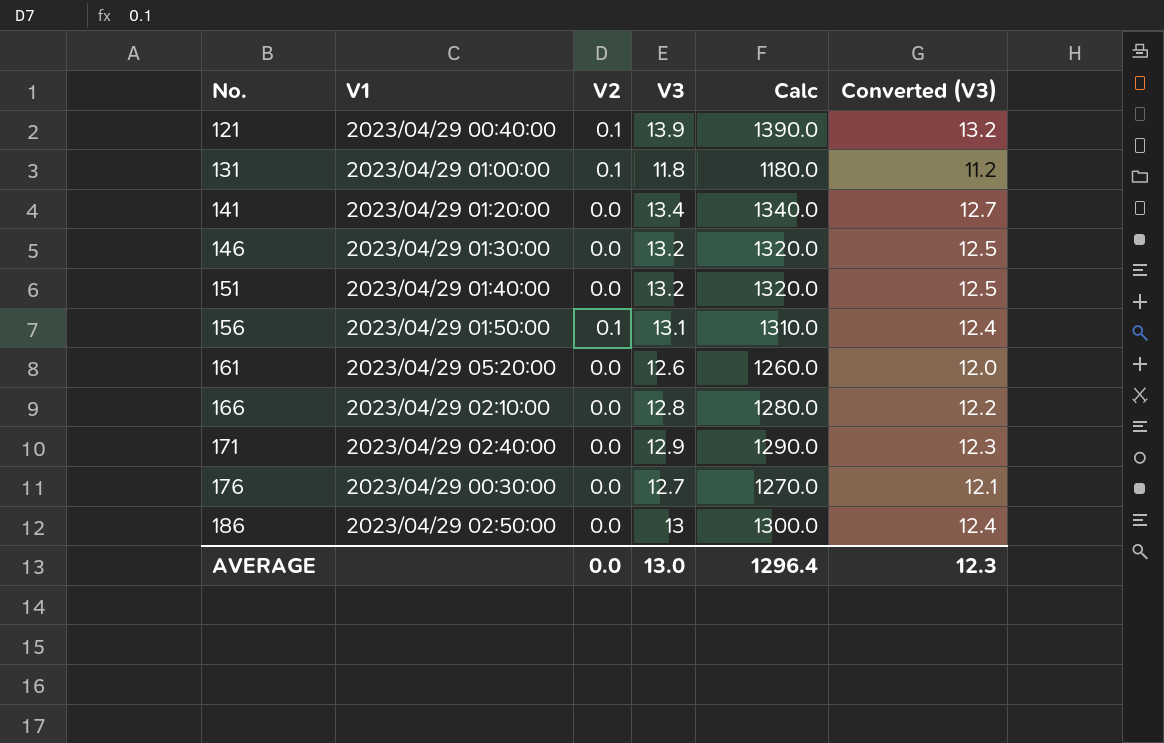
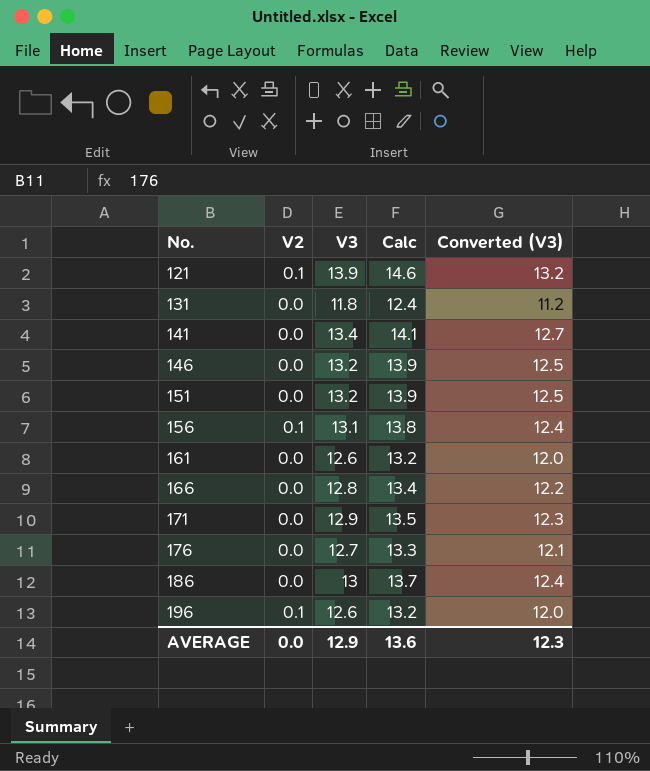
column V1 | position: 2 -> none
column Calc | formula: [V3] * 100 -> [V3] * 1.05
131 | V2: 0.1 -> 0.0
row 196: none -> 0.1 | 12.6 | 13.2 | 12.0
AVERAGE | V3: 13.0 -> 12.9
AVERAGE | Calc: 1296.4 -> 13.6

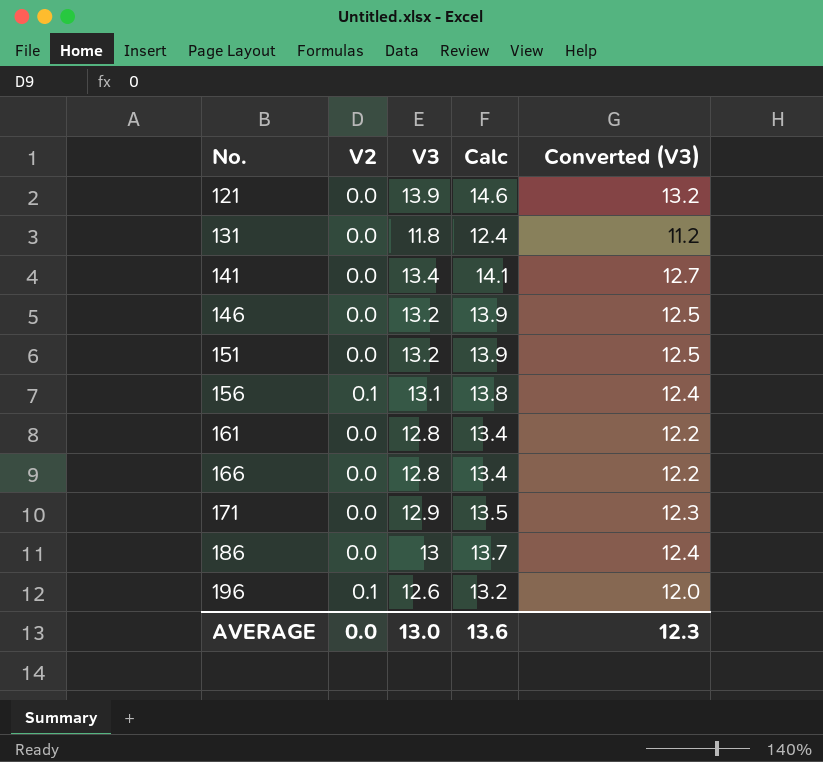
row 176: 0.0 | 12.7 | 13.3 | 12.1 -> none
121 | V2: 0.1 -> 0.0
161 | V3: 12.6 -> 12.8
161 | Calc: 13.2 -> 13.4
161 | Converted (V3): 12.0 -> 12.2
AVERAGE | V3: 12.9 -> 13.0

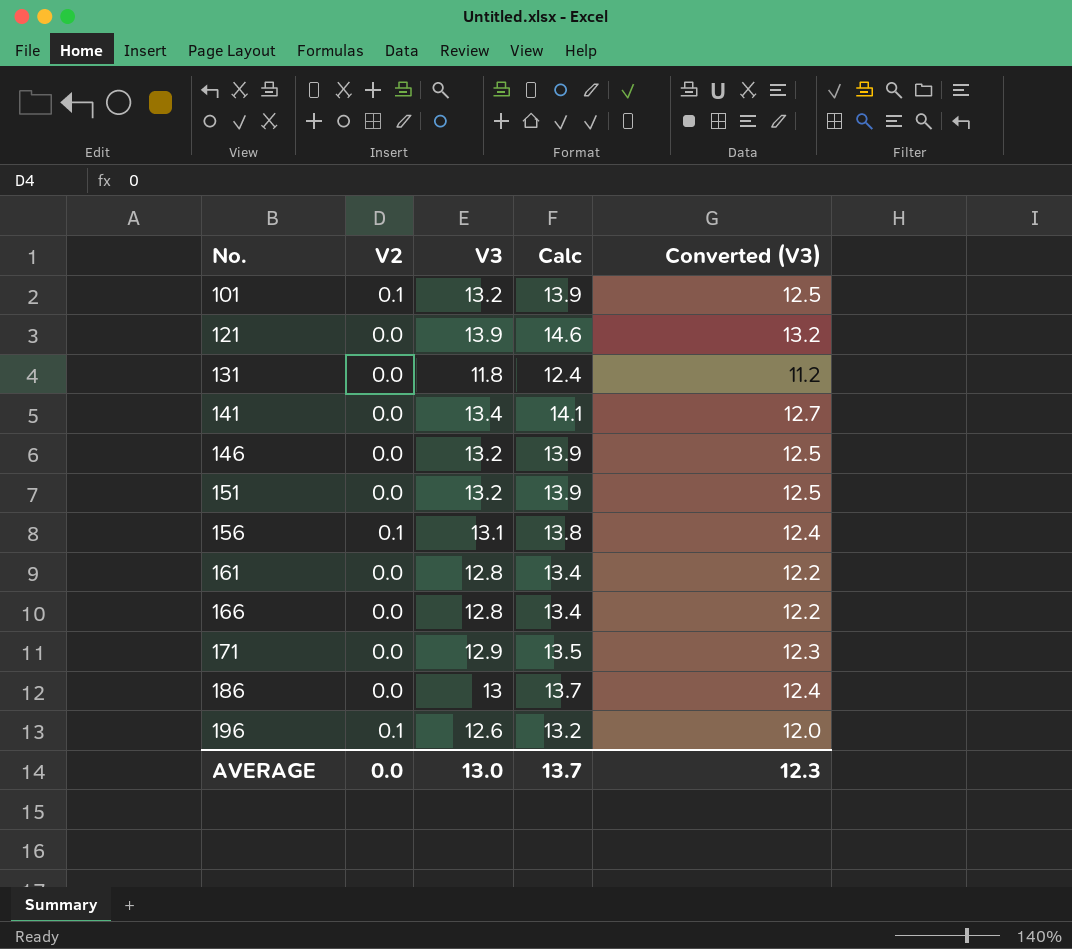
row 101: none -> 0.1 | 13.2 | 13.9 | 12.5
AVERAGE | Calc: 13.6 -> 13.7

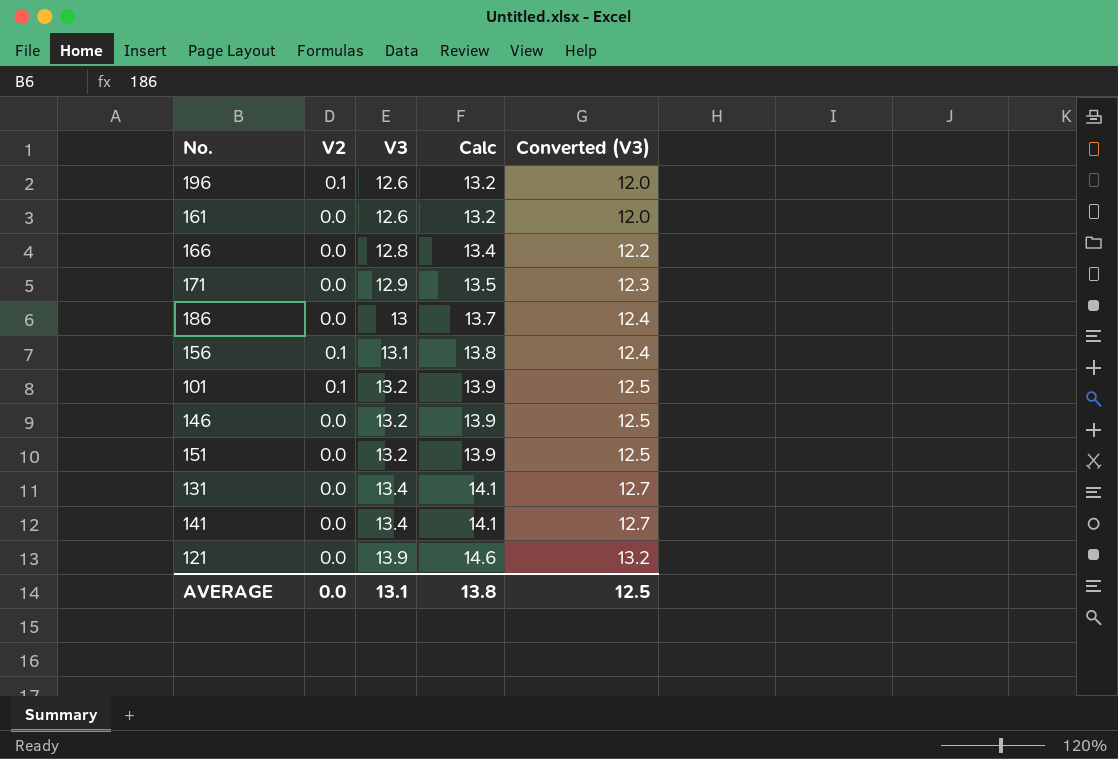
row order: No. ascending -> V3 ascending
161 | V3: 12.8 -> 12.6
161 | Calc: 13.4 -> 13.2
161 | Converted (V3): 12.2 -> 12.0
131 | V3: 11.8 -> 13.4
131 | Calc: 12.4 -> 14.1
131 | Converted (V3): 11.2 -> 12.7
AVERAGE | V3: 13.0 -> 13.1
AVERAGE | Calc: 13.7 -> 13.8
AVERAGE | Converted (V3): 12.3 -> 12.5

